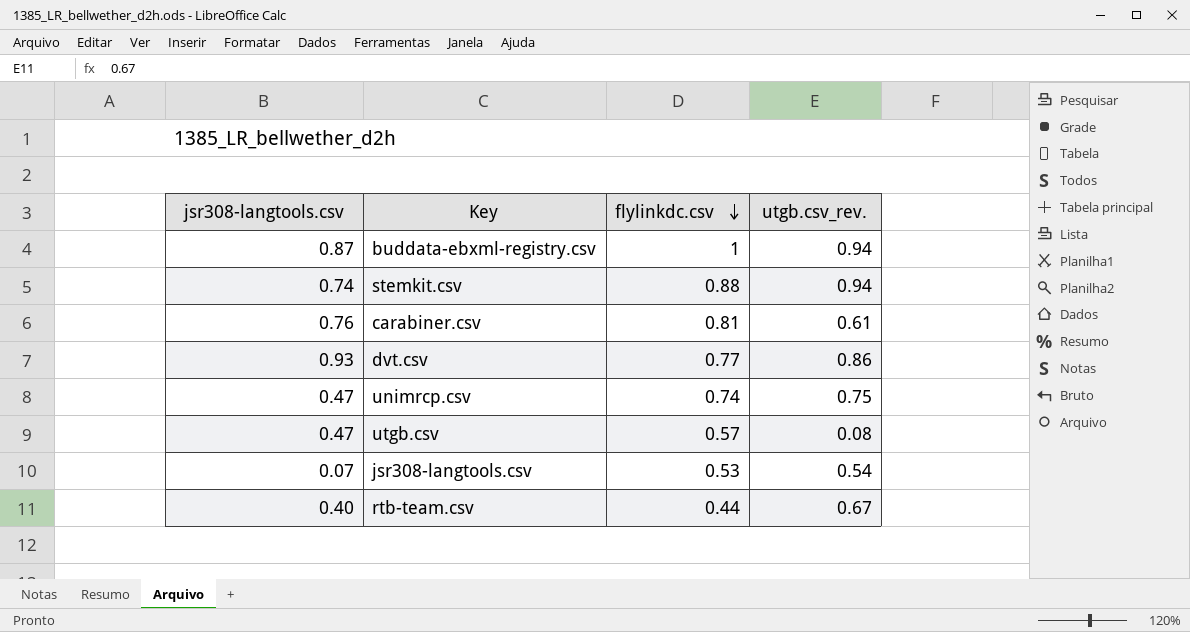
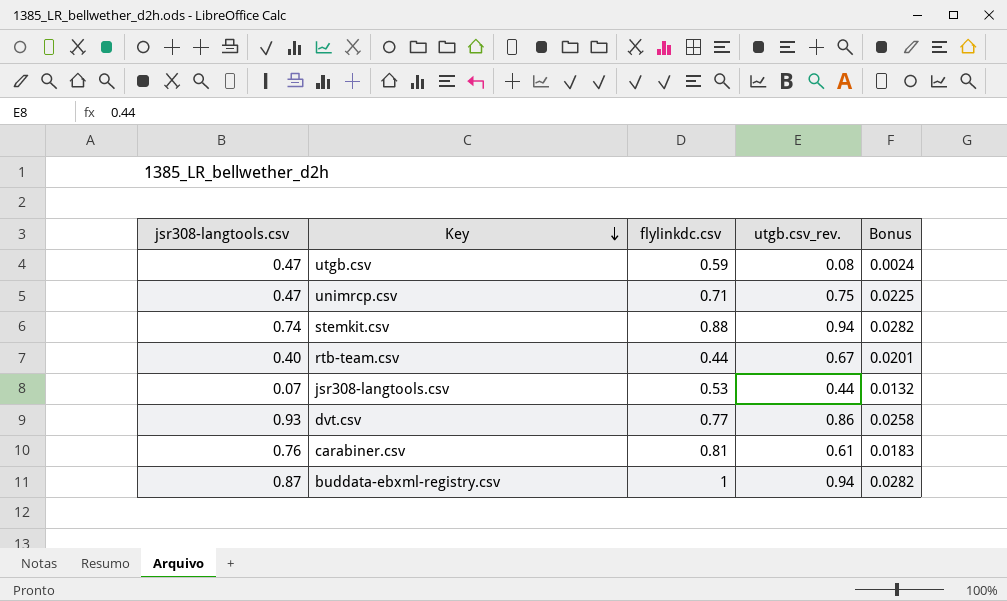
row order: flylinkdc.csv descending -> Key descending
column Bonus | formula: none -> [utgb.csv_rev.] * 0.03
utgb.csv | flylinkdc.csv: 0.57 -> 0.59
unimrcp.csv | flylinkdc.csv: 0.74 -> 0.71
jsr308-langtools.csv | utgb.csv_rev.: 0.54 -> 0.44

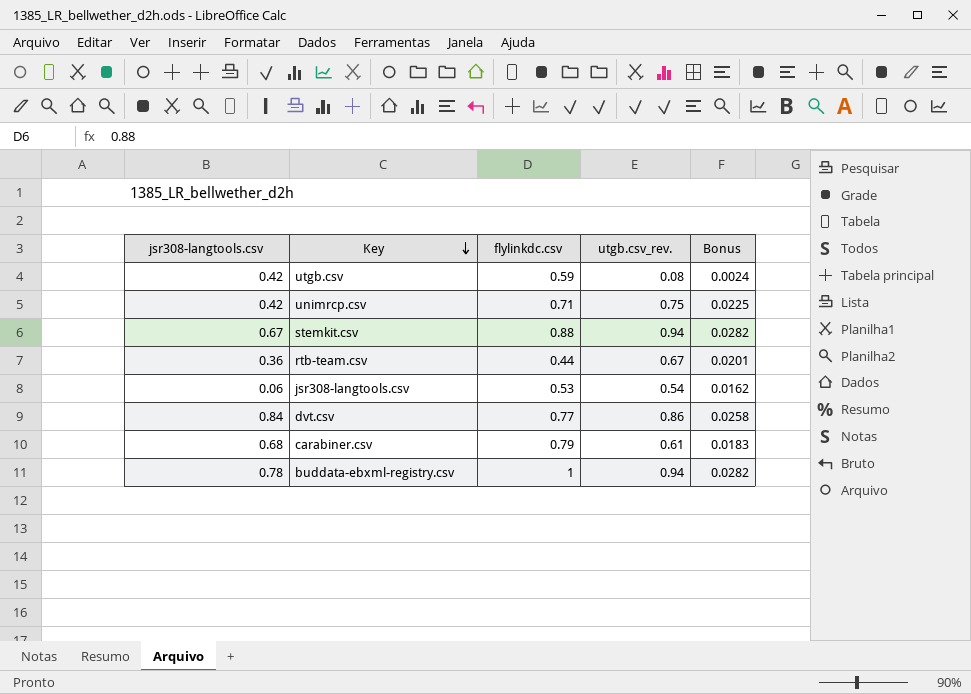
utgb.csv | jsr308-langtools.csv: 0.47 -> 0.42
unimrcp.csv | jsr308-langtools.csv: 0.47 -> 0.42
stemkit.csv | jsr308-langtools.csv: 0.74 -> 0.67
rtb-team.csv | jsr308-langtools.csv: 0.40 -> 0.36
jsr308-langtools.csv | jsr308-langtools.csv: 0.07 -> 0.06
jsr308-langtools.csv | utgb.csv_rev.: 0.44 -> 0.54
jsr308-langtools.csv | Bonus: 0.0132 -> 0.0162
dvt.csv | jsr308-langtools.csv: 0.93 -> 0.84
carabiner.csv | jsr308-langtools.csv: 0.76 -> 0.68
carabiner.csv | flylinkdc.csv: 0.81 -> 0.79
buddata-ebxml-registry.csv | jsr308-langtools.csv: 0.87 -> 0.78

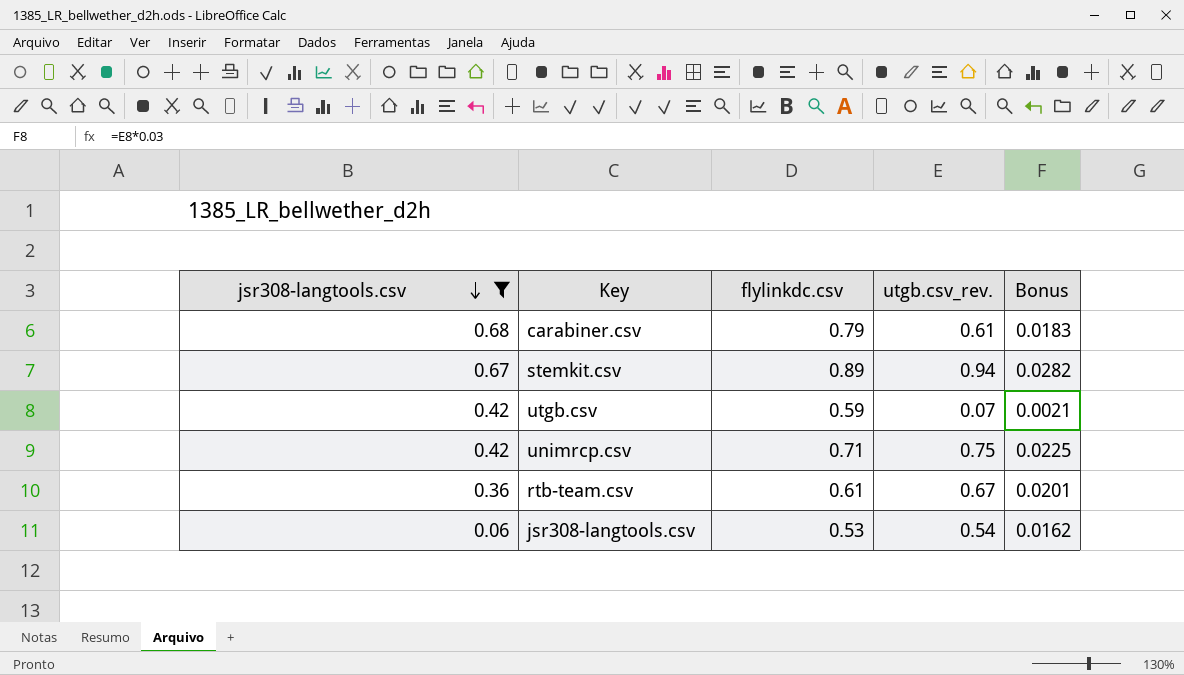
filter: none -> jsr308-langtools.csv <= 0.68
row order: Key descending -> jsr308-langtools.csv descending
stemkit.csv | flylinkdc.csv: 0.88 -> 0.89
utgb.csv | utgb.csv_rev.: 0.08 -> 0.07
utgb.csv | Bonus: 0.0024 -> 0.0021
rtb-team.csv | flylinkdc.csv: 0.44 -> 0.61

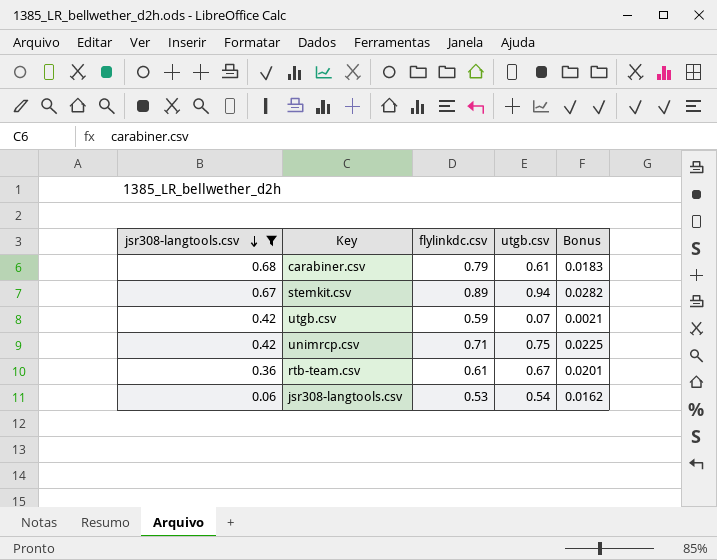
column name: utgb.csv_rev. -> utgb.csv

